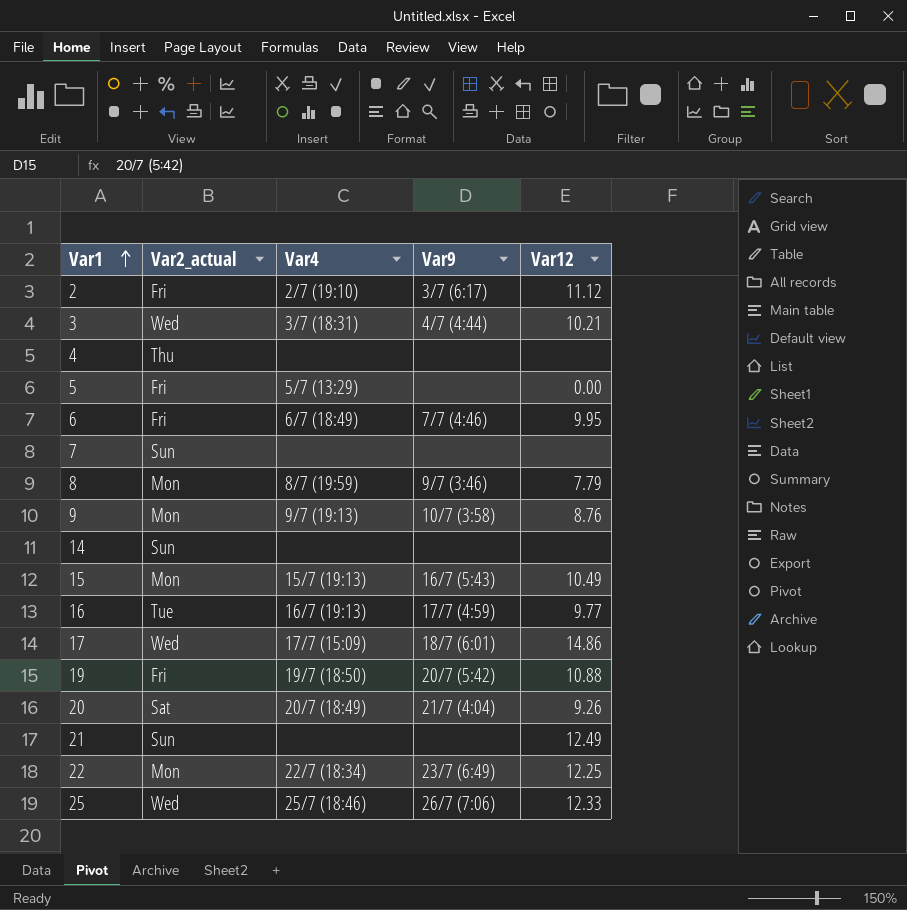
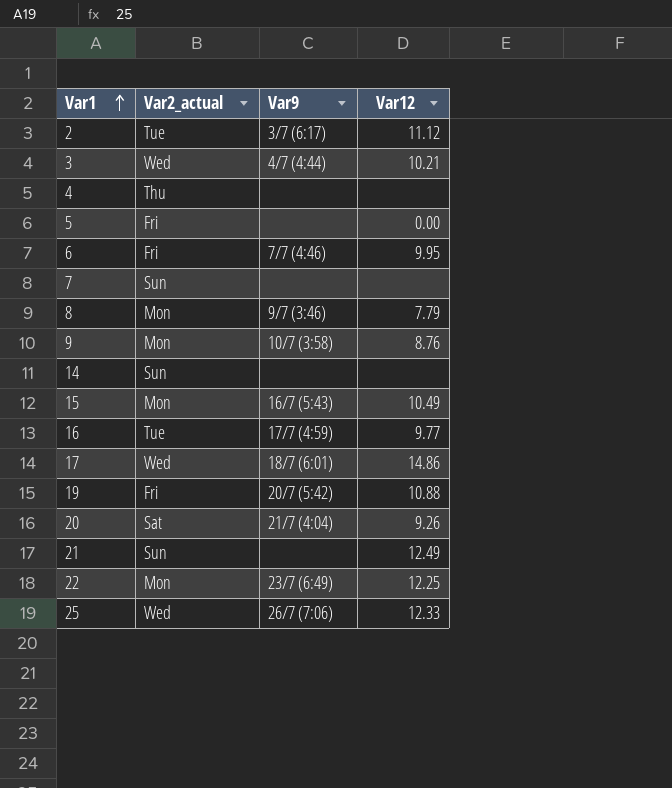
column Var4 | position: 3 -> none
2 | Var2_actual: Fri -> Tue

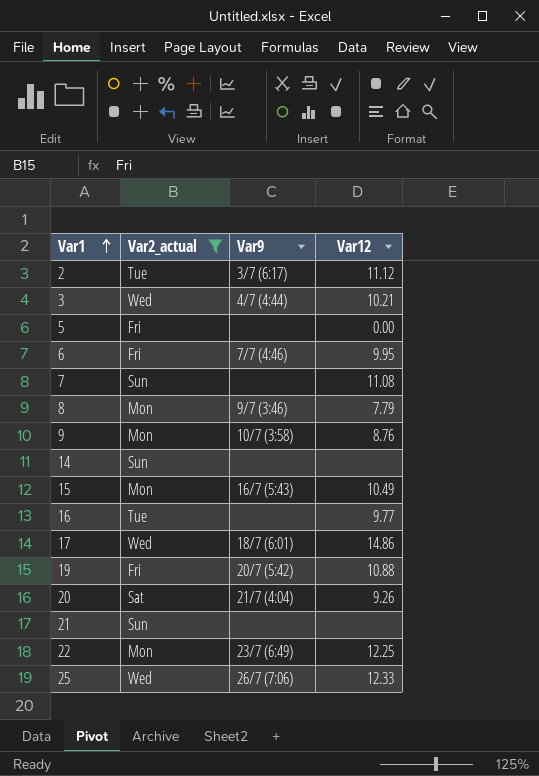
filter: none -> Var2_actual != Thu
7 | Var12: none -> 11.08
16 | Var9: 17/7 (4:59) -> none
21 | Var12: 12.49 -> none

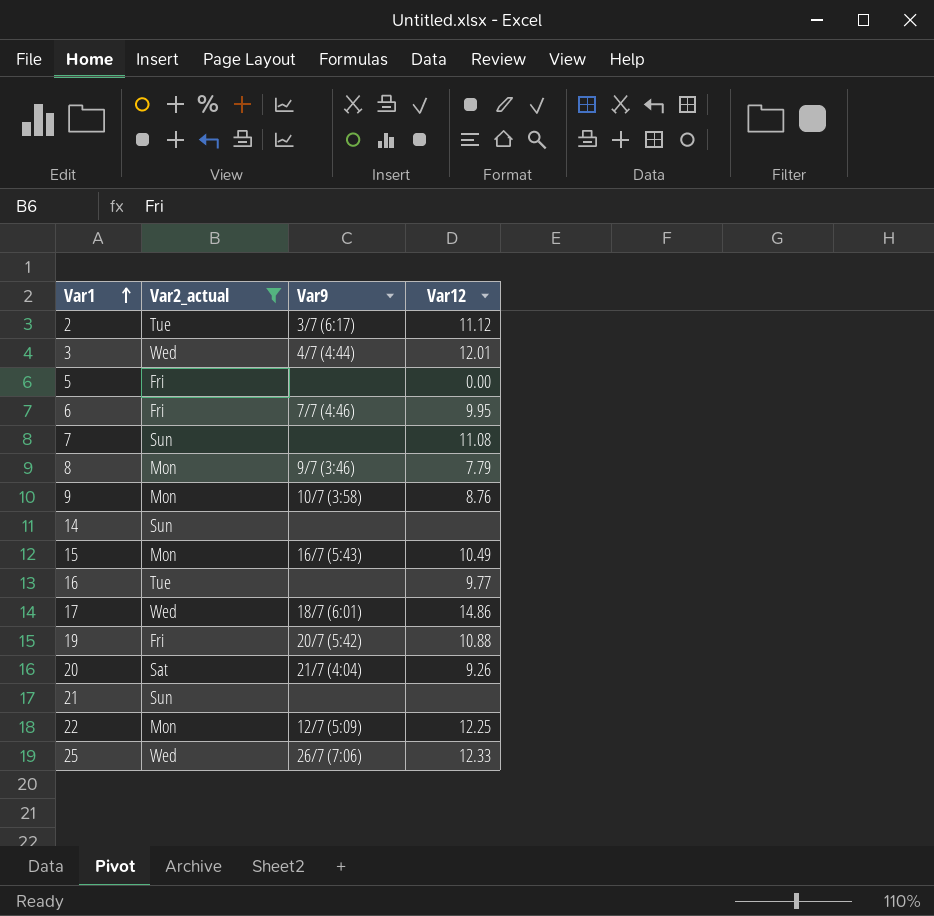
3 | Var12: 10.21 -> 12.01
22 | Var9: 23/7 (6:49) -> 12/7 (5:09)

